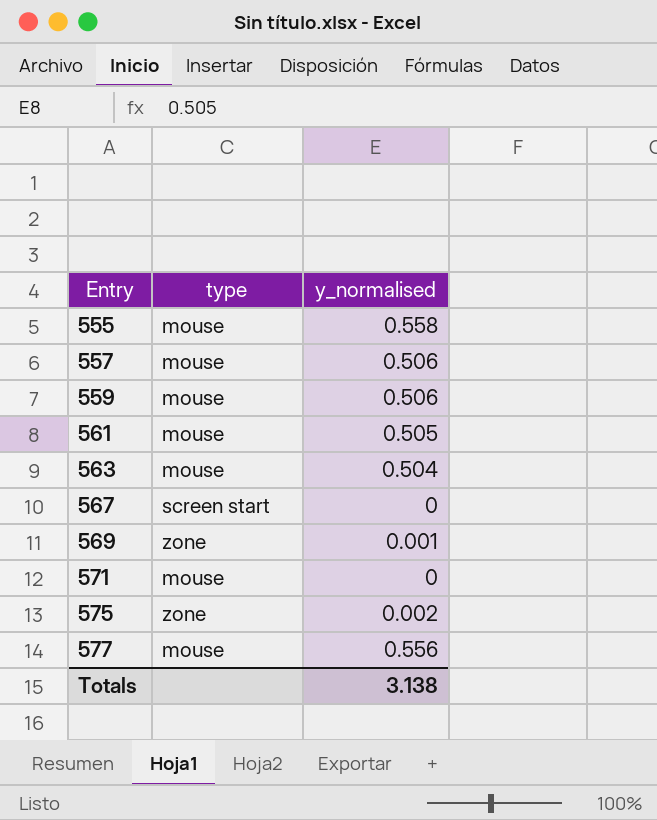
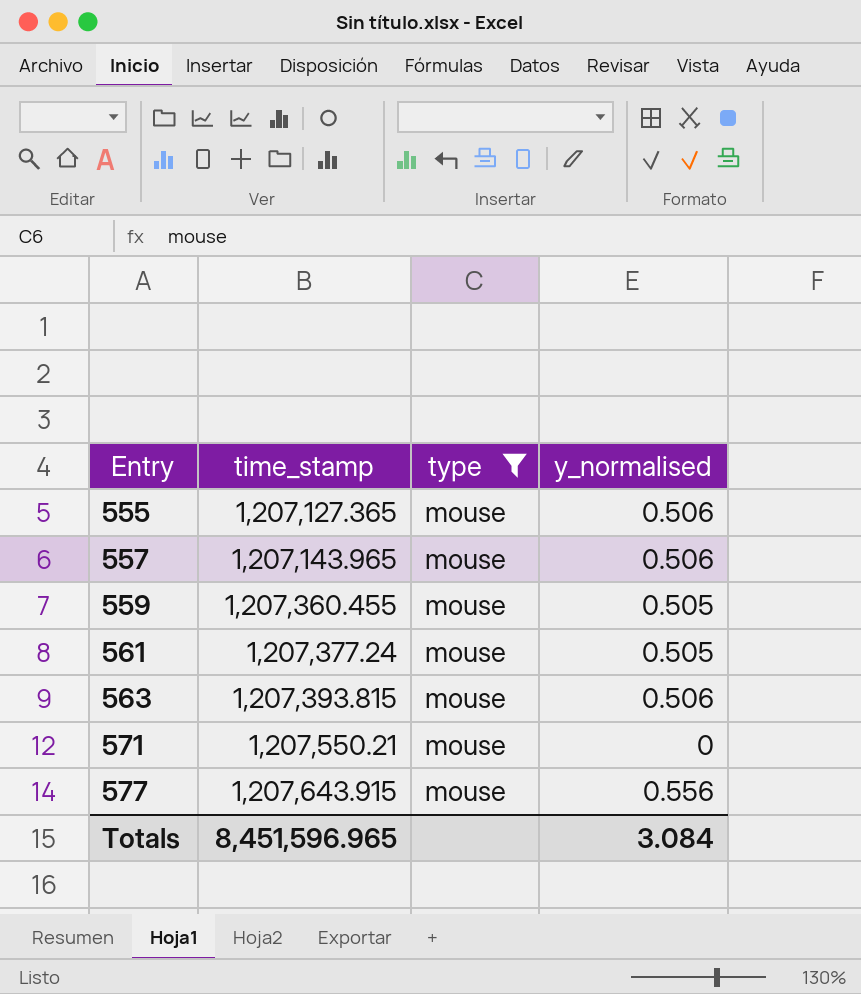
filter: none -> type = mouse
column time_stamp | position: none -> 2
555 | y_normalised: 0.558 -> 0.506
559 | y_normalised: 0.506 -> 0.505
563 | y_normalised: 0.504 -> 0.506
Totals | y_normalised: 3.138 -> 3.084

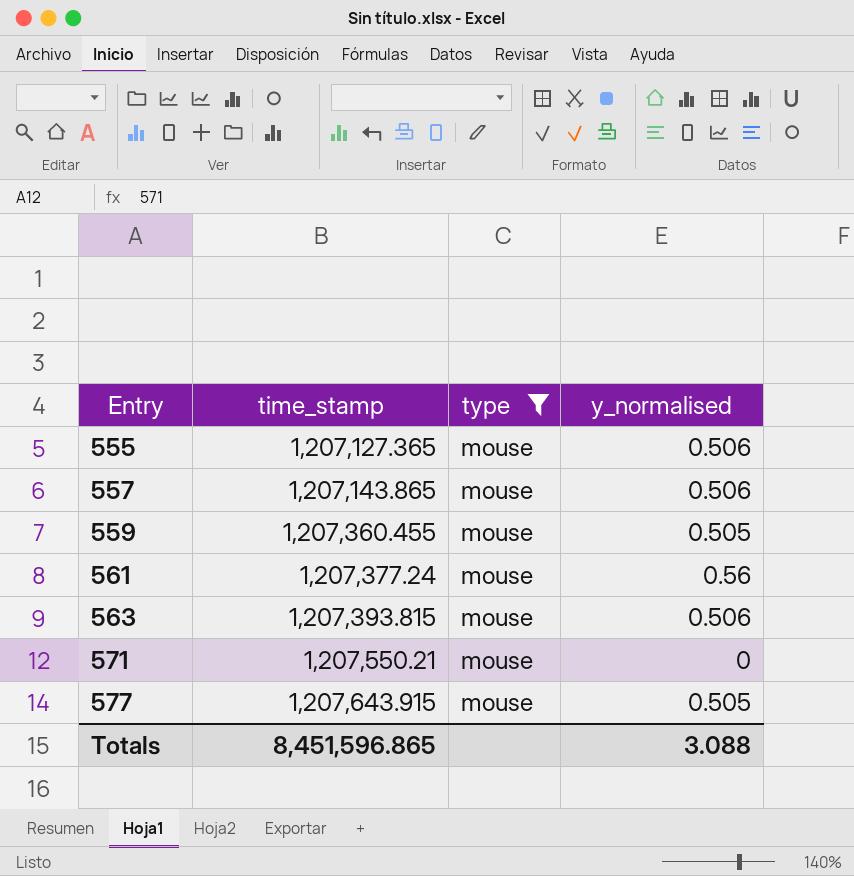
557 | time_stamp: 1,207,143.965 -> 1,207,143.865
561 | y_normalised: 0.505 -> 0.56
577 | y_normalised: 0.556 -> 0.505
Totals | time_stamp: 8,451,596.965 -> 8,451,596.865
Totals | y_normalised: 3.084 -> 3.088

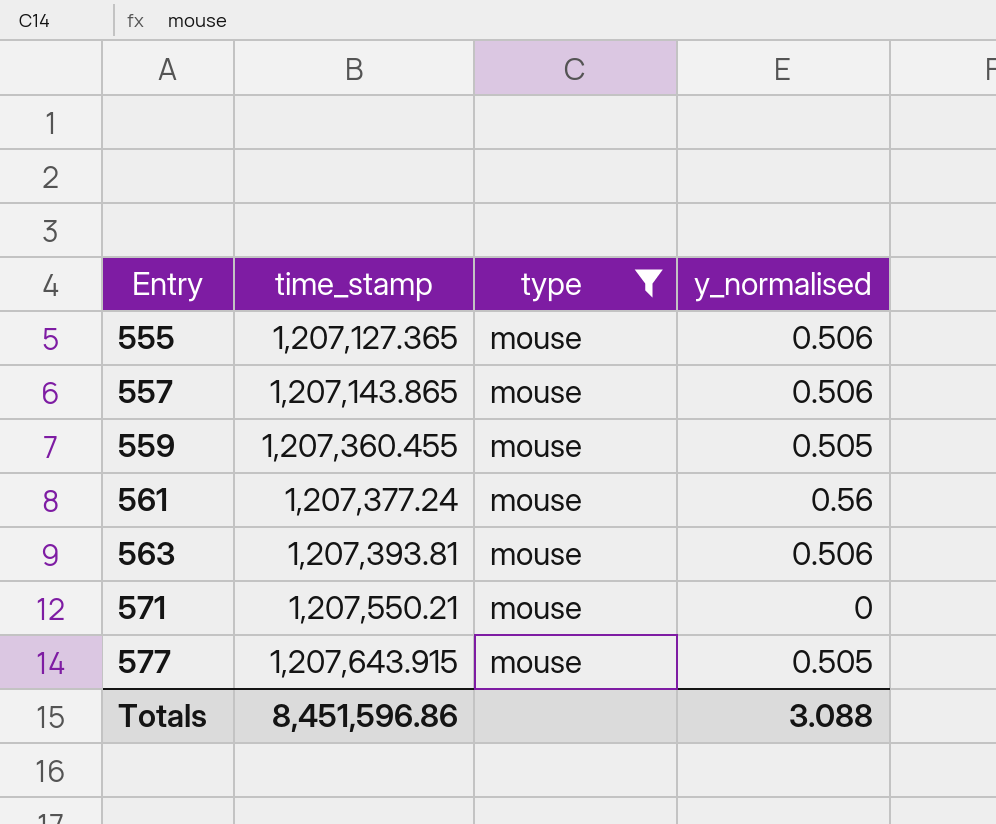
563 | time_stamp: 1,207,393.815 -> 1,207,393.81
Totals | time_stamp: 8,451,596.865 -> 8,451,596.86

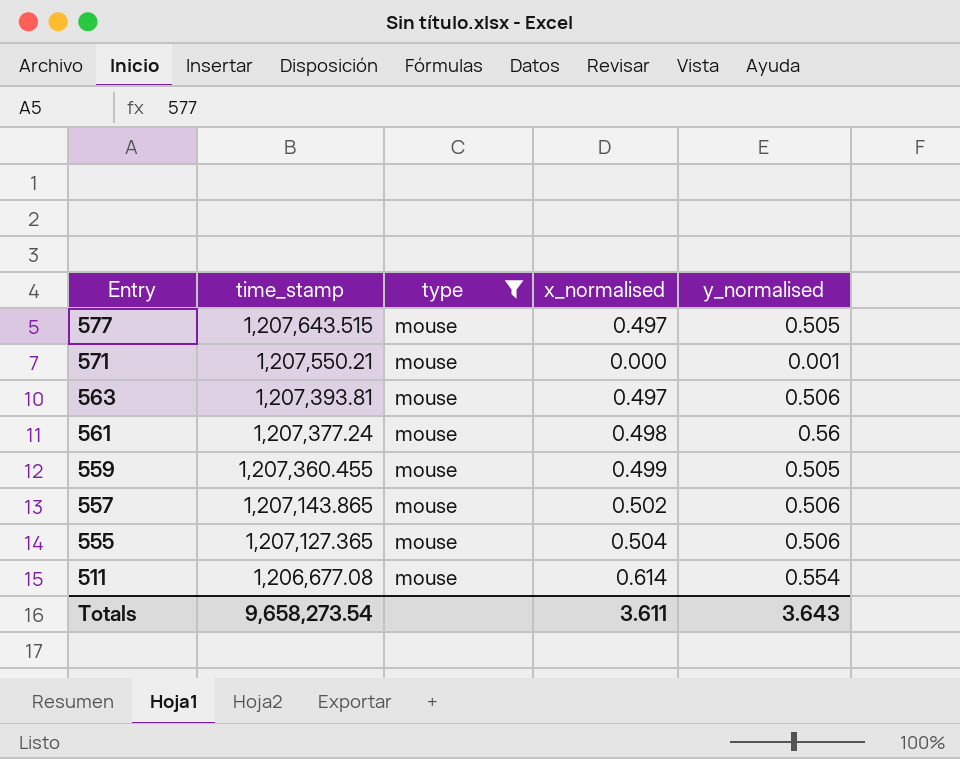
row order: Entry ascending -> Entry descending
column x_normalised | position: none -> 4
577 | time_stamp: 1,207,643.915 -> 1,207,643.515
571 | y_normalised: 0 -> 0.001
row 511: none -> 1,206,677.08 | mouse | 0.614 | 0.554
Totals | time_stamp: 8,451,596.86 -> 9,658,273.54
Totals | y_normalised: 3.088 -> 3.643

